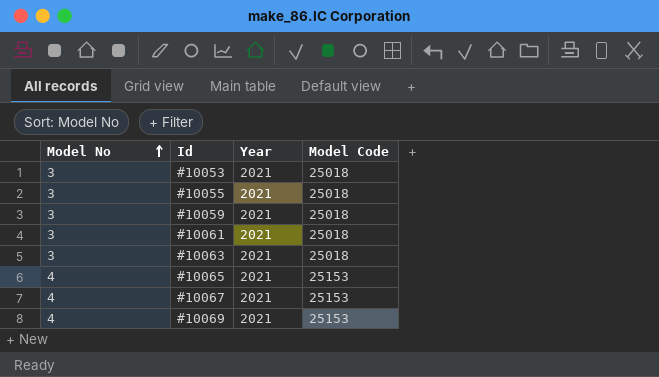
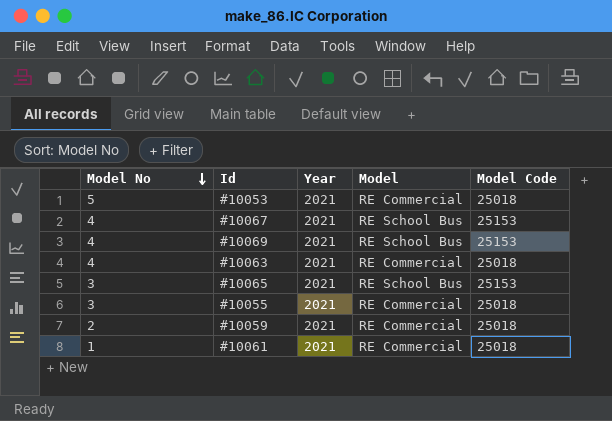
row order: Model No ascending -> Model No descending
column Model | position: none -> 4
#10053 | Model No: 3 -> 5
#10063 | Model No: 3 -> 4
#10065 | Model No: 4 -> 3
#10059 | Model No: 3 -> 2
#10061 | Model No: 3 -> 1

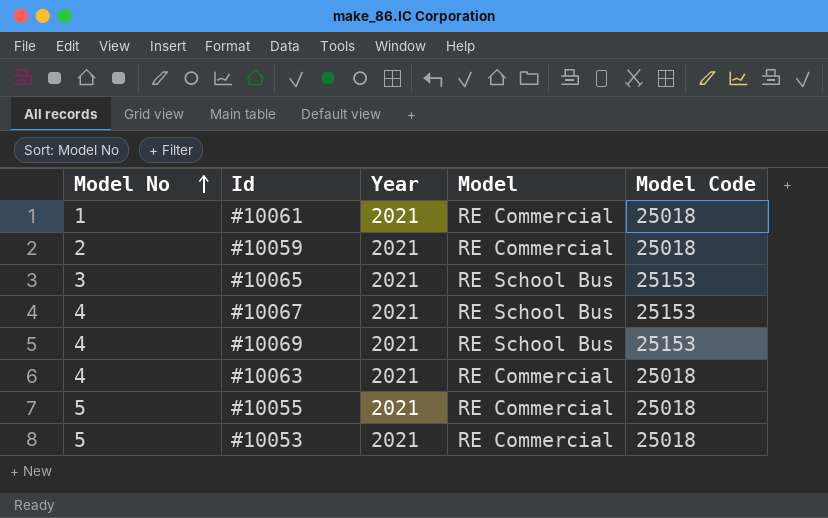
row order: Model No descending -> Model No ascending
#10055 | Model No: 3 -> 5

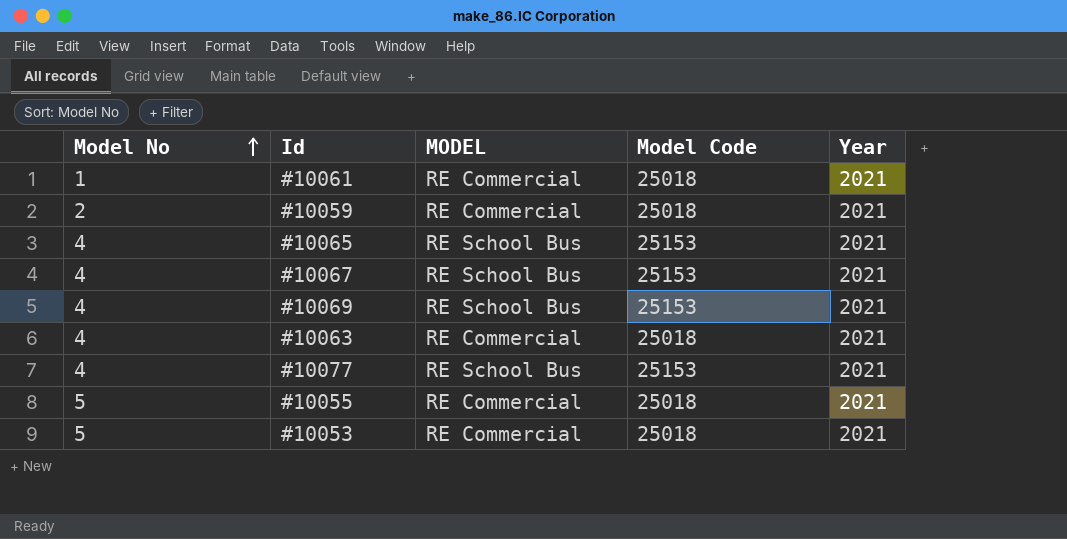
column name: Model -> MODEL
column Year | position: 3 -> 5
#10065 | Model No: 3 -> 4
row #10077: none -> 4 | RE School Bus | 25153 | 2021

